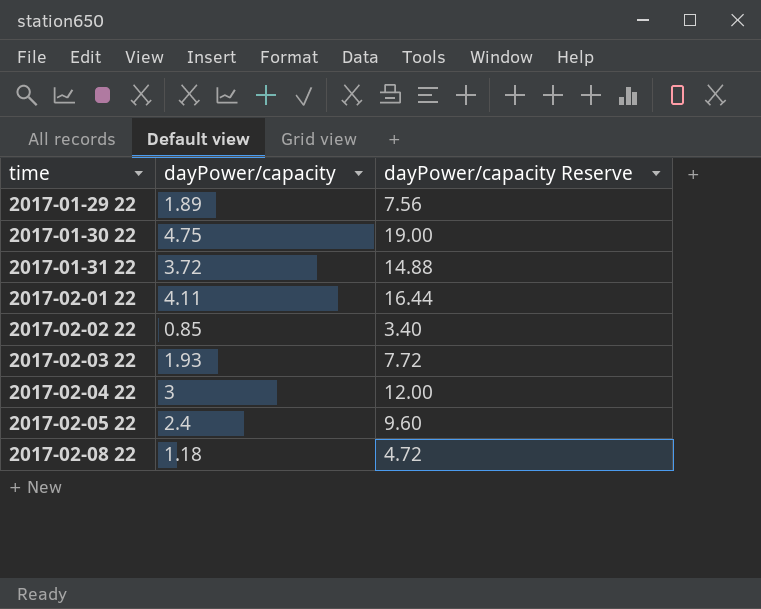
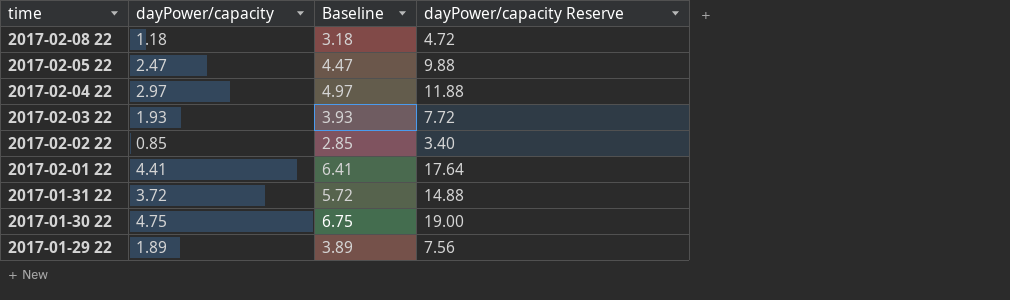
row order: time ascending -> time descending
column Baseline | formula: none -> [dayPower/capacity] + 2
2017-02-05 22 | dayPower/capacity: 2.4 -> 2.47
2017-02-05 22 | dayPower/capacity Reserve: 9.60 -> 9.88
2017-02-04 22 | dayPower/capacity: 3 -> 2.97
2017-02-04 22 | dayPower/capacity Reserve: 12.00 -> 11.88
2017-02-01 22 | dayPower/capacity: 4.11 -> 4.41
2017-02-01 22 | dayPower/capacity Reserve: 16.44 -> 17.64

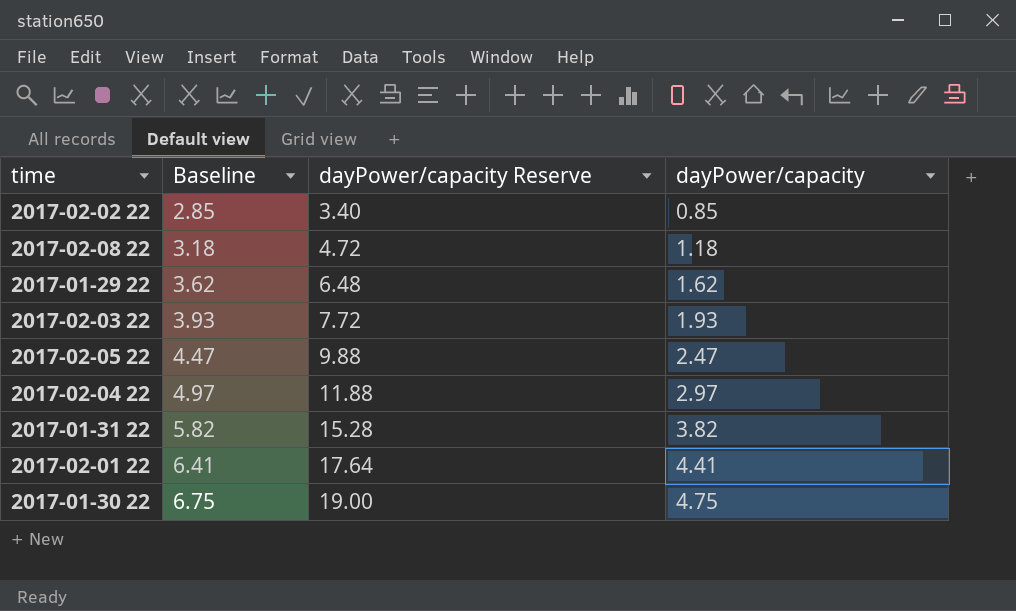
row order: time descending -> Baseline ascending
column dayPower/capacity | position: 2 -> 4
2017-01-29 22 | Baseline: 3.89 -> 3.62
2017-01-29 22 | dayPower/capacity Reserve: 7.56 -> 6.48
2017-01-29 22 | dayPower/capacity: 1.89 -> 1.62
2017-01-31 22 | Baseline: 5.72 -> 5.82
2017-01-31 22 | dayPower/capacity Reserve: 14.88 -> 15.28
2017-01-31 22 | dayPower/capacity: 3.72 -> 3.82

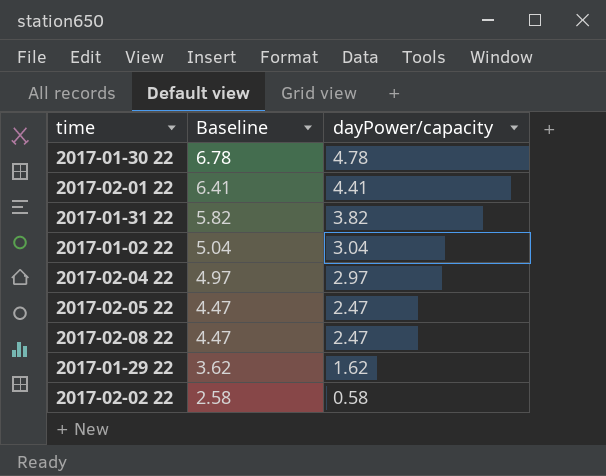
row order: Baseline ascending -> Baseline descending
column dayPower/capacity Reserve | formula: [dayPower/capacity] * 4 -> none
row 2017-02-03 22: 3.93 | 7.72 | 1.93 -> none
2017-01-30 22 | Baseline: 6.75 -> 6.78
2017-01-30 22 | dayPower/capacity: 4.75 -> 4.78
row 2017-01-02 22: none -> 5.04 | 3.04
2017-02-08 22 | Baseline: 3.18 -> 4.47
2017-02-08 22 | dayPower/capacity: 1.18 -> 2.47
2017-02-02 22 | Baseline: 2.85 -> 2.58
2017-02-02 22 | dayPower/capacity: 0.85 -> 0.58

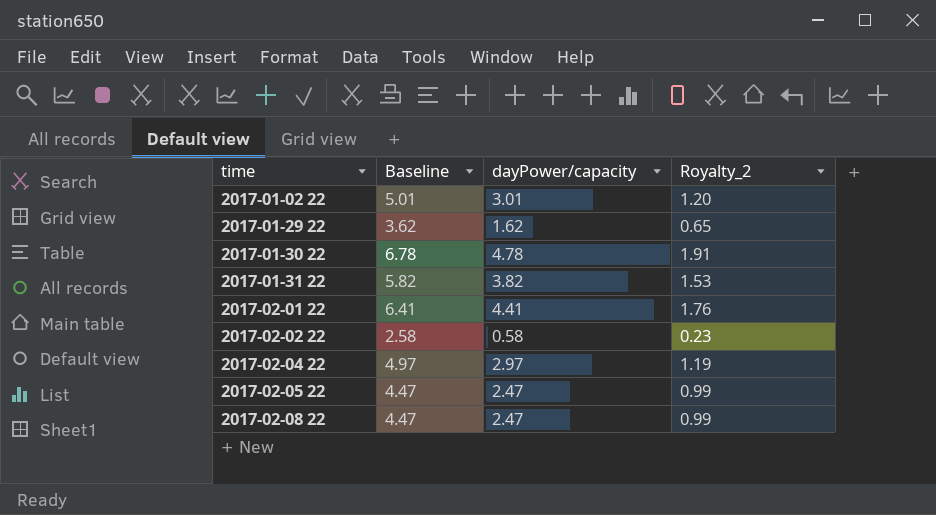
row order: Baseline descending -> time ascending
column Royalty_2 | formula: none -> [dayPower/capacity] * 0.4
2017-01-02 22 | Baseline: 5.04 -> 5.01
2017-01-02 22 | dayPower/capacity: 3.04 -> 3.01

